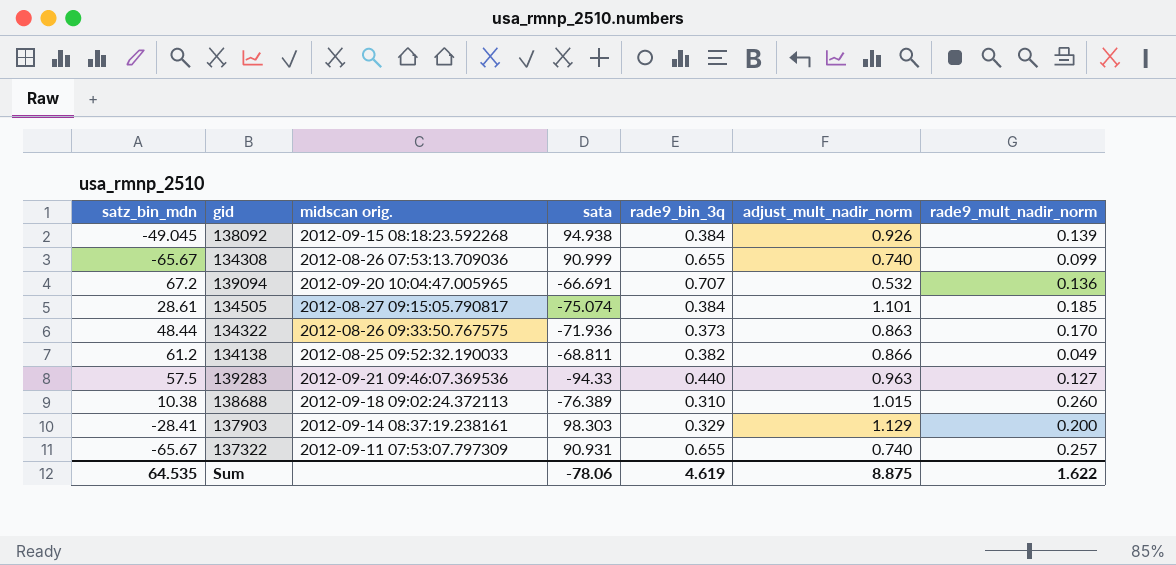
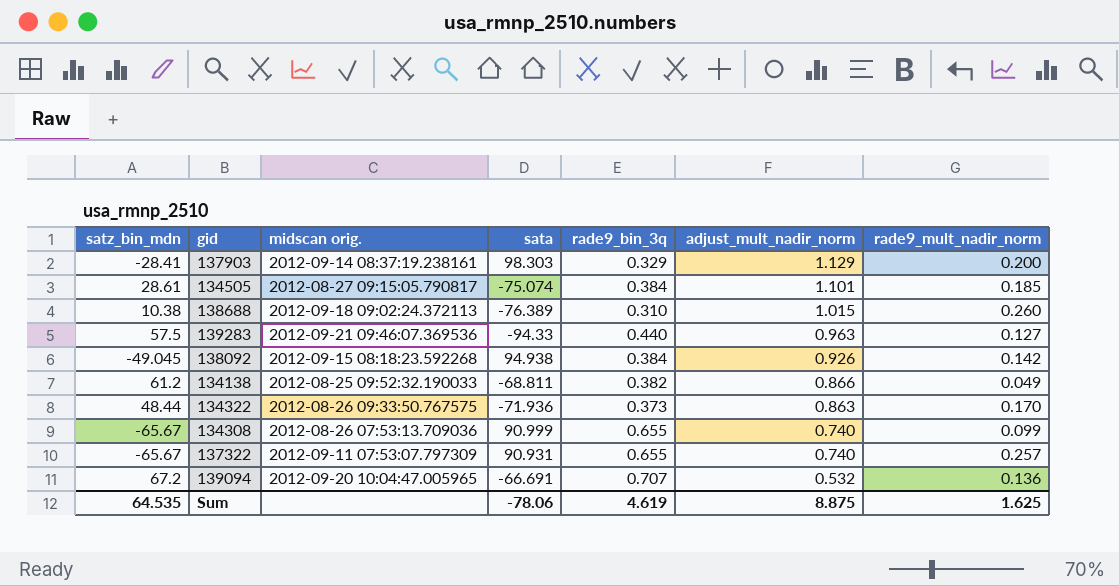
row order: none -> adjust_mult_nadir_norm descending
138092 | rade9_mult_nadir_norm: 0.139 -> 0.142
Sum | rade9_mult_nadir_norm: 1.622 -> 1.625

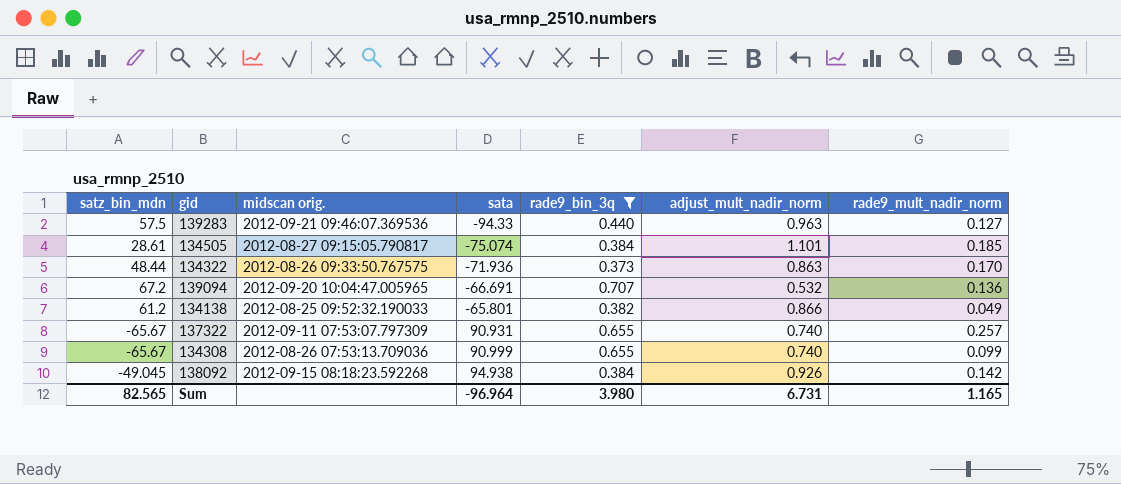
filter: none -> rade9_bin_3q >= 0.373
row order: adjust_mult_nadir_norm descending -> sata ascending
134138 | sata: -68.811 -> -65.801
Sum | satz_bin_mdn: 64.535 -> 82.565
Sum | sata: -78.06 -> -96.964
Sum | rade9_bin_3q: 4.619 -> 3.980
Sum | adjust_mult_nadir_norm: 8.875 -> 6.731
Sum | rade9_mult_nadir_norm: 1.625 -> 1.165

